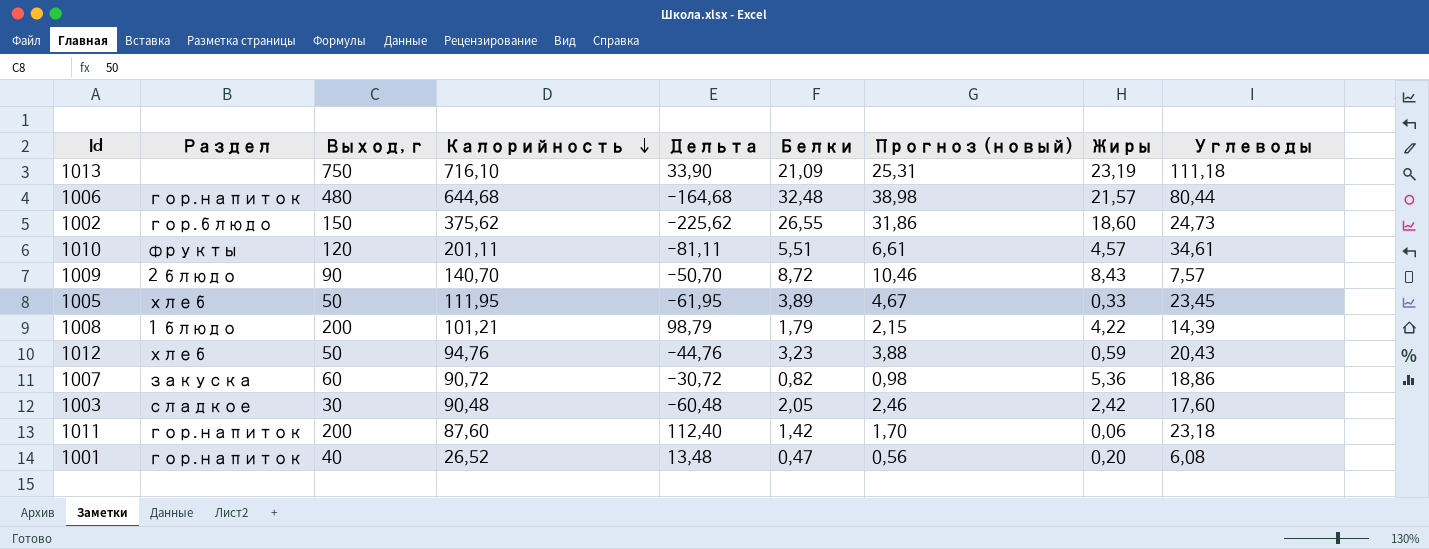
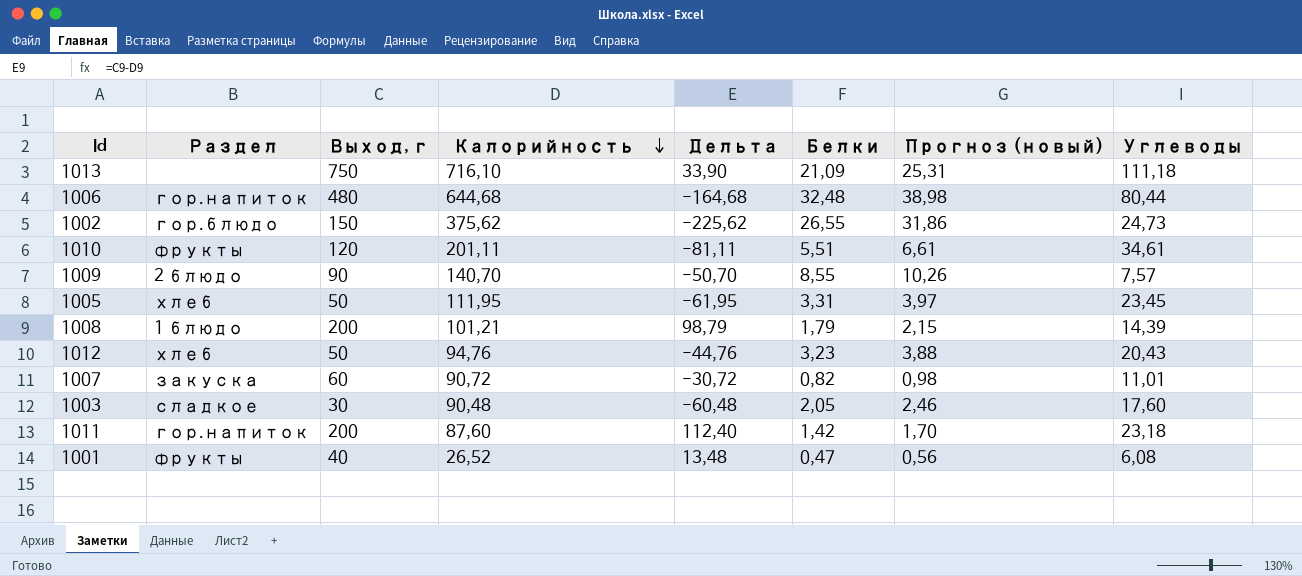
column Жиры | position: 8 -> none
1009 | Белки: 8,72 -> 8,55
1009 | Прогноз (новый): 10,46 -> 10,26
1005 | Белки: 3,89 -> 3,31
1005 | Прогноз (новый): 4,67 -> 3,97
1007 | Углеводы: 18,86 -> 11,01
1001 | Раздел: гор.напиток -> фрукты

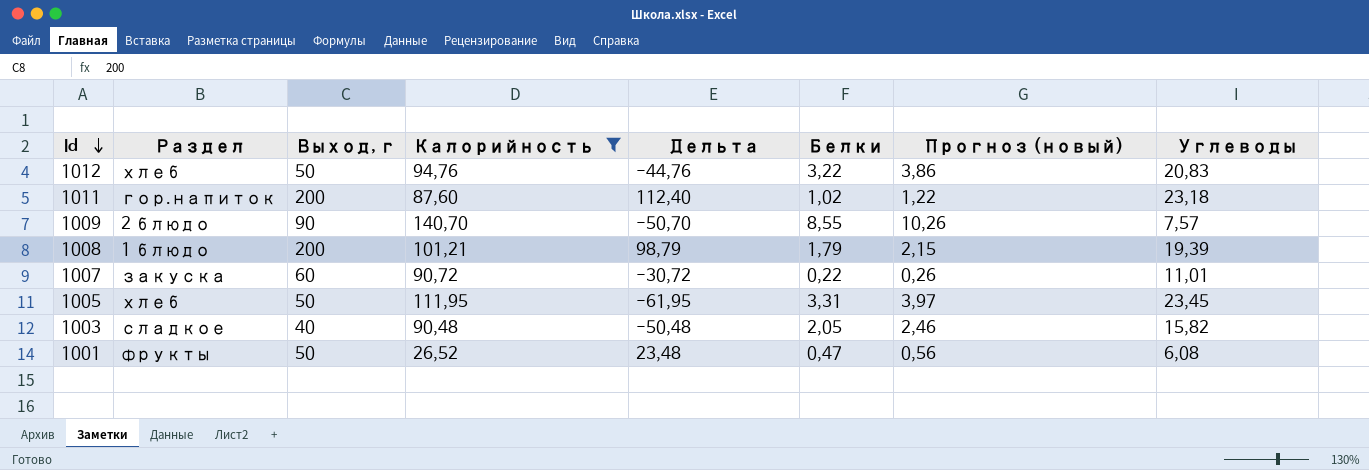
filter: none -> Калорийность <= 140,70
row order: Калорийность descending -> Id descending
1012 | Белки: 3,23 -> 3,22
1012 | Прогноз (новый): 3,88 -> 3,86
1012 | Углеводы: 20,43 -> 20,83
1011 | Белки: 1,42 -> 1,02
1011 | Прогноз (новый): 1,70 -> 1,22
1008 | Углеводы: 14,39 -> 19,39
1007 | Белки: 0,82 -> 0,22
1007 | Прогноз (новый): 0,98 -> 0,26
1003 | Выход, г: 30 -> 40
1003 | Дельта: -60,48 -> -50,48
1003 | Углеводы: 17,60 -> 15,82
1001 | Выход, г: 40 -> 50
1001 | Дельта: 13,48 -> 23,48

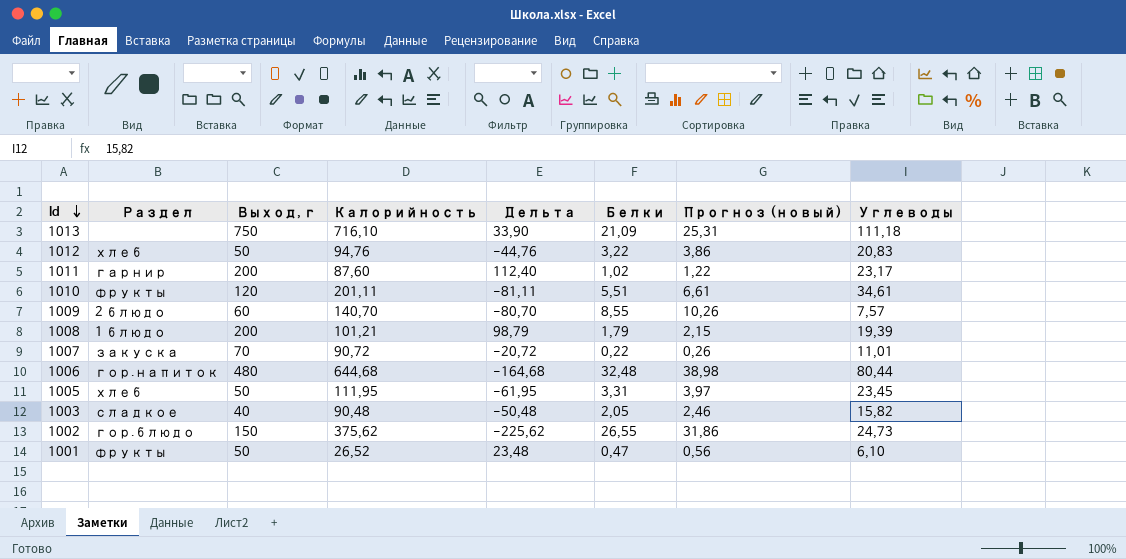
filter: Калорийность <= 140,70 -> none
1011 | Раздел: гор.напиток -> гарнир
1011 | Углеводы: 23,18 -> 23,17
1009 | Выход, г: 90 -> 60
1009 | Дельта: -50,70 -> -80,70
1007 | Выход, г: 60 -> 70
1007 | Дельта: -30,72 -> -20,72
1001 | Углеводы: 6,08 -> 6,10

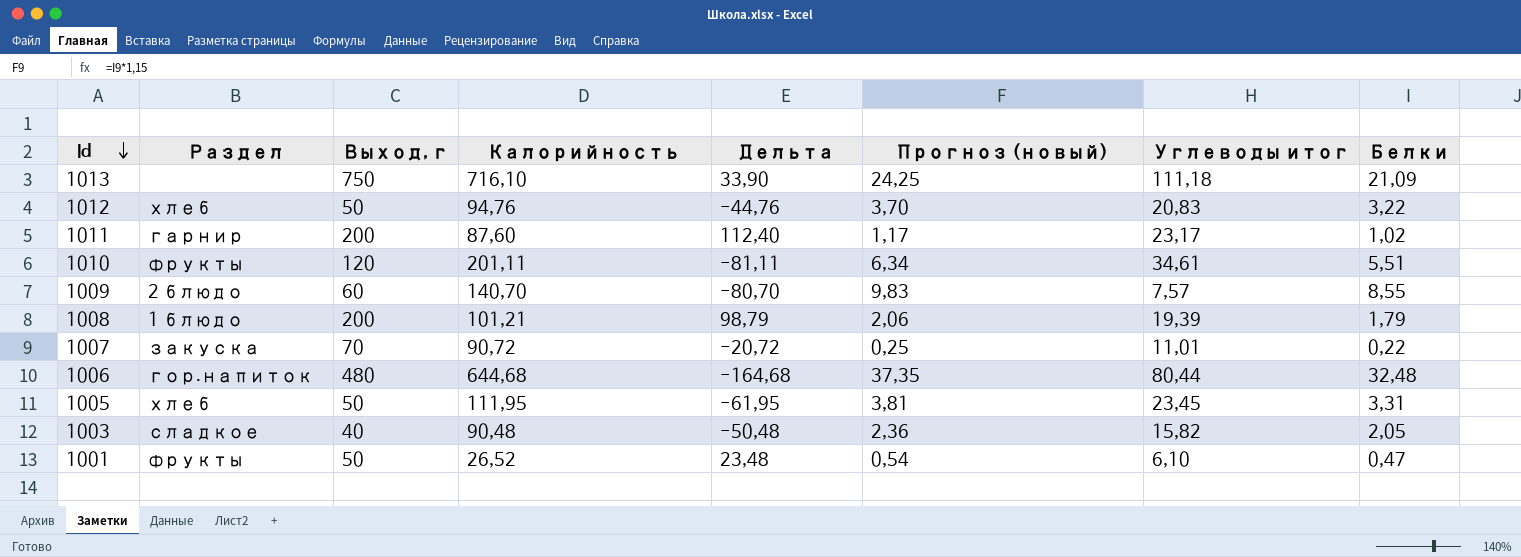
column Прогноз (новый) | formula: [Белки] * 1,2 -> [Белки] * 1,15
column name: Углеводы -> Углеводы итог
column Белки | position: 6 -> 8
row 1002: гор.блюдо | 150 | 375,62 | -225,62 | 26,55 | 31,86 | 24,73 -> none

